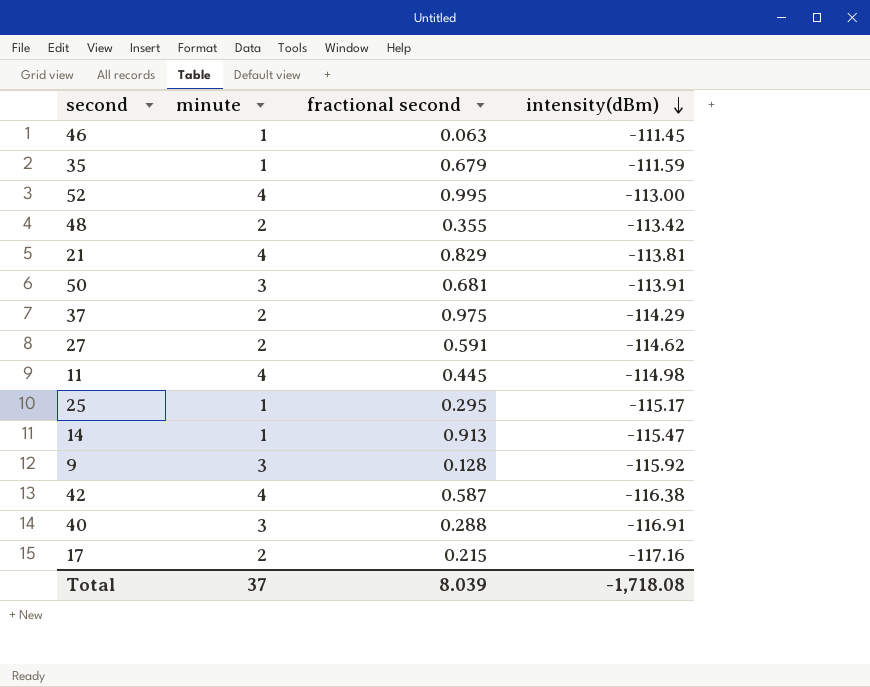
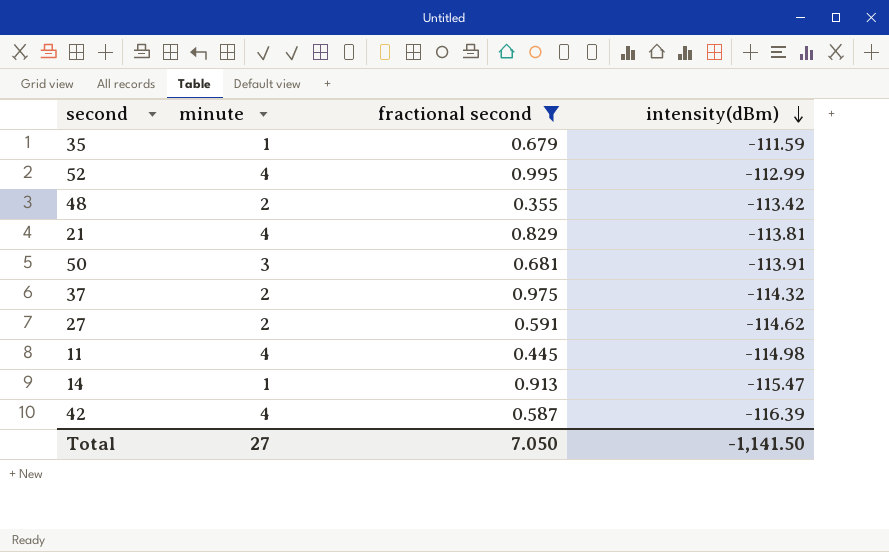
filter: none -> fractional second >= 0.355
52 | intensity(dBm): -113.00 -> -112.99
37 | intensity(dBm): -114.29 -> -114.32
42 | intensity(dBm): -116.38 -> -116.39
Total | minute: 37 -> 27
Total | fractional second: 8.039 -> 7.050
Total | intensity(dBm): -1,718.08 -> -1,141.50

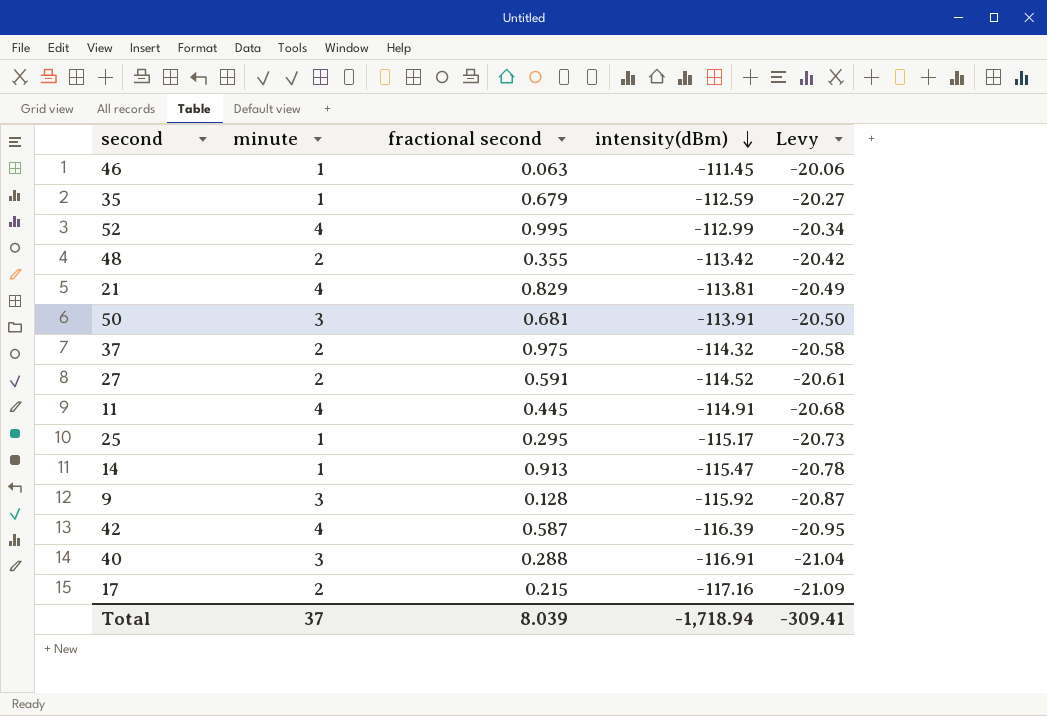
filter: fractional second >= 0.355 -> none
column Levy | formula: none -> [intensity(dBm)] * 0.18
35 | intensity(dBm): -111.59 -> -112.59
27 | intensity(dBm): -114.62 -> -114.52
11 | intensity(dBm): -114.98 -> -114.91
Total | minute: 27 -> 37
Total | fractional second: 7.050 -> 8.039
Total | intensity(dBm): -1,141.50 -> -1,718.94

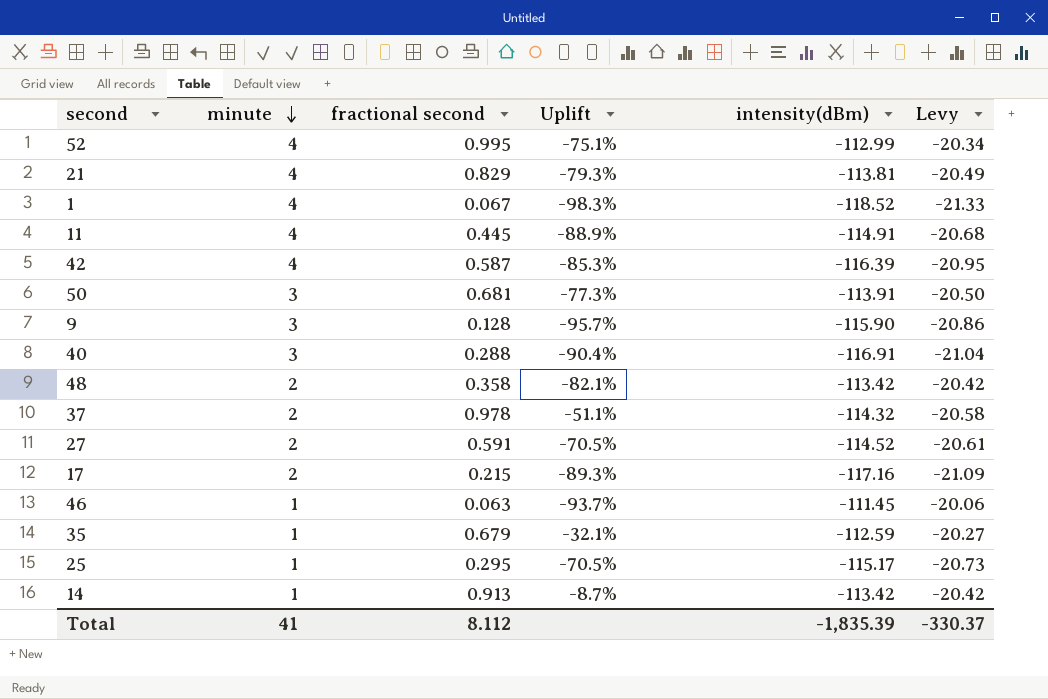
row order: intensity(dBm) descending -> minute descending
column Uplift | formula: none -> ([fractional second] - [minute]) / [minute]
row 1: none -> 4 | 0.067 | -98.3% | -118.52 | -21.33
9 | intensity(dBm): -115.92 -> -115.90
9 | Levy: -20.87 -> -20.86
48 | fractional second: 0.355 -> 0.358
37 | fractional second: 0.975 -> 0.978
14 | intensity(dBm): -115.47 -> -113.42
14 | Levy: -20.78 -> -20.42
Total | minute: 37 -> 41
Total | fractional second: 8.039 -> 8.112
Total | intensity(dBm): -1,718.94 -> -1,835.39
Total | Levy: -309.41 -> -330.37

